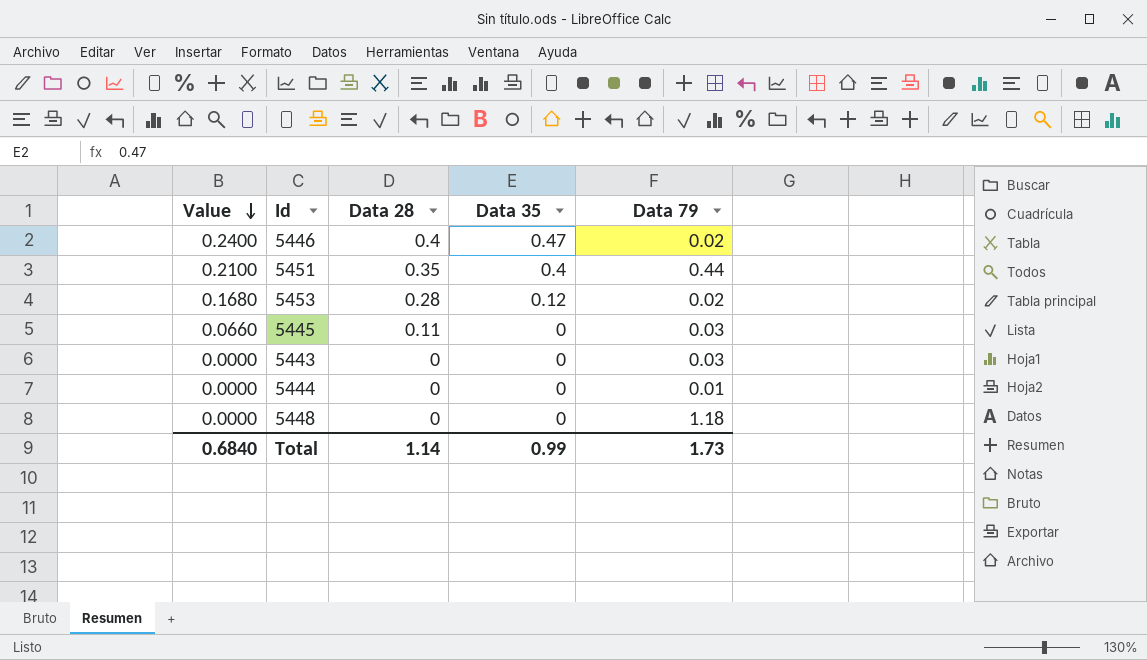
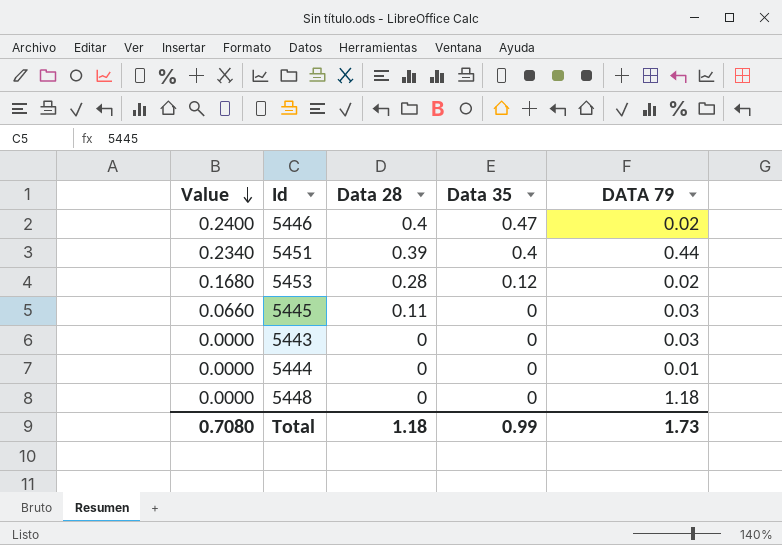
column name: Data 79 -> DATA 79
5451 | Value: 0.2100 -> 0.2340
5451 | Data 28: 0.35 -> 0.39
Total | Value: 0.6840 -> 0.7080
Total | Data 28: 1.14 -> 1.18

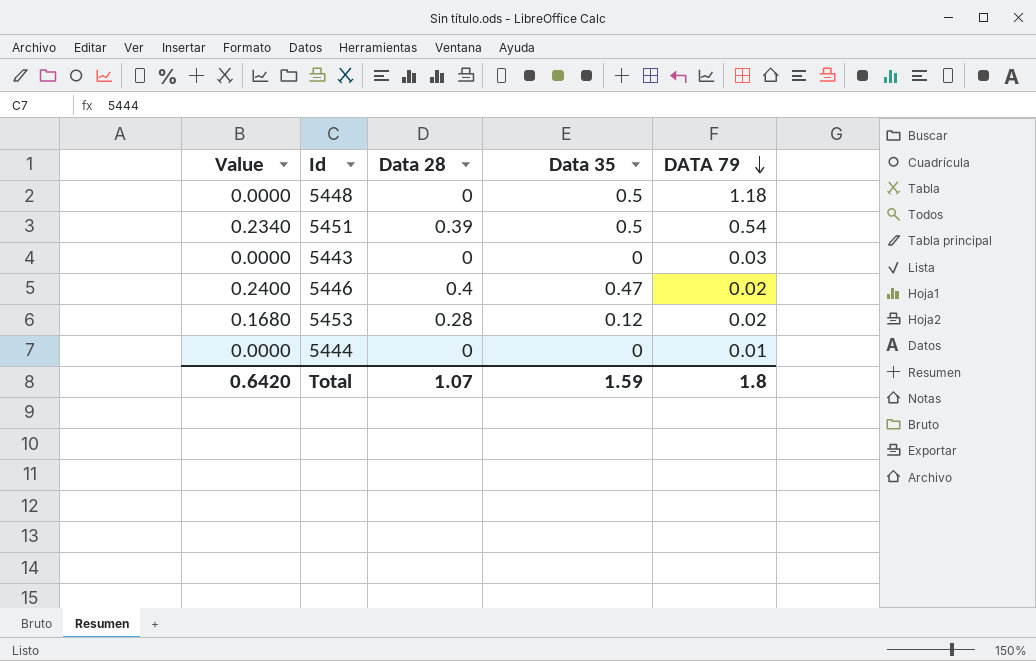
row order: Value descending -> DATA 79 descending
row 5445: 0.0660 | 0.11 | 0 | 0.03 -> none
5448 | Data 35: 0 -> 0.5
5451 | Data 35: 0.4 -> 0.5
5451 | DATA 79: 0.44 -> 0.54
Total | Value: 0.7080 -> 0.6420
Total | Data 28: 1.18 -> 1.07
Total | Data 35: 0.99 -> 1.59
Total | DATA 79: 1.73 -> 1.8

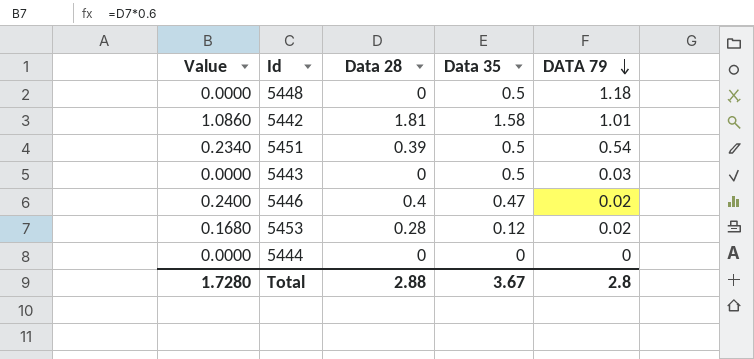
row 5442: none -> 1.0860 | 1.81 | 1.58 | 1.01
5443 | Data 35: 0 -> 0.5
5444 | DATA 79: 0.01 -> 0
Total | Value: 0.6420 -> 1.7280
Total | Data 28: 1.07 -> 2.88
Total | Data 35: 1.59 -> 3.67
Total | DATA 79: 1.8 -> 2.8

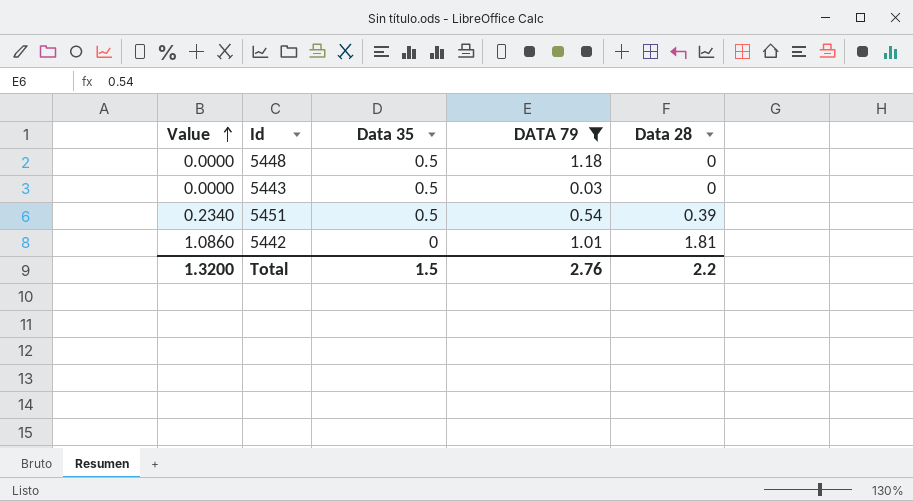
filter: none -> DATA 79 >= 0.03
row order: DATA 79 descending -> Value ascending
column Data 28 | position: 3 -> 5
5442 | Data 35: 1.58 -> 0
Total | Value: 1.7280 -> 1.3200
Total | Data 35: 3.67 -> 1.5
Total | DATA 79: 2.8 -> 2.76
Total | Data 28: 2.88 -> 2.2

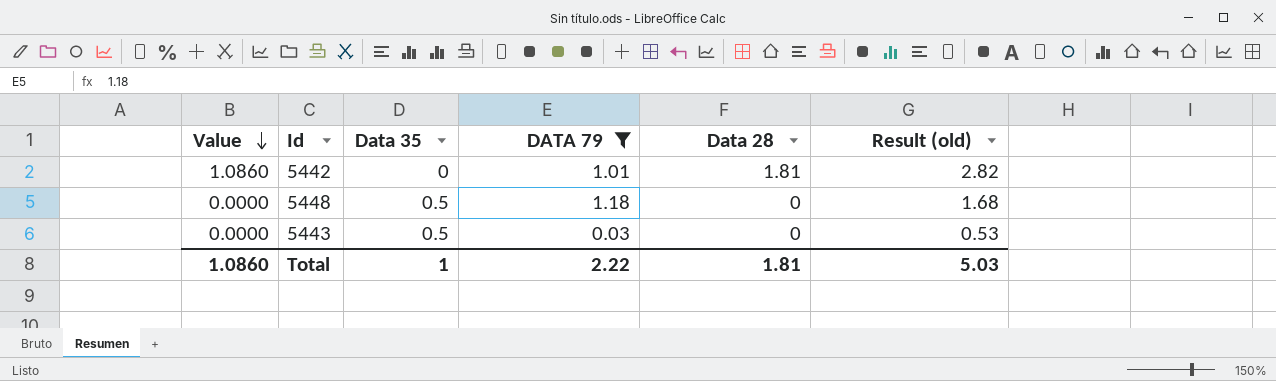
row order: Value ascending -> Value descending
column Result (old) | formula: none -> [Data 35] + [DATA 79] + [Data 28]
row 5451: 0.2340 | 0.5 | 0.54 | 0.39 -> none
Total | Value: 1.3200 -> 1.0860
Total | Data 35: 1.5 -> 1
Total | DATA 79: 2.76 -> 2.22
Total | Data 28: 2.2 -> 1.81

